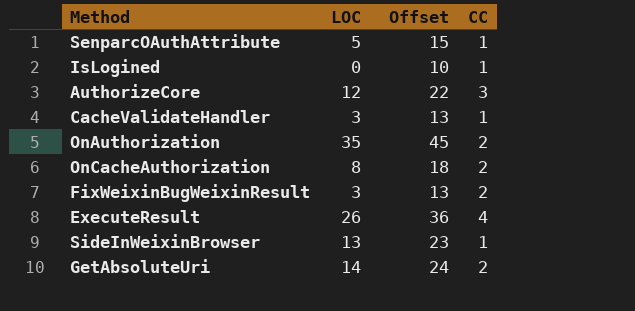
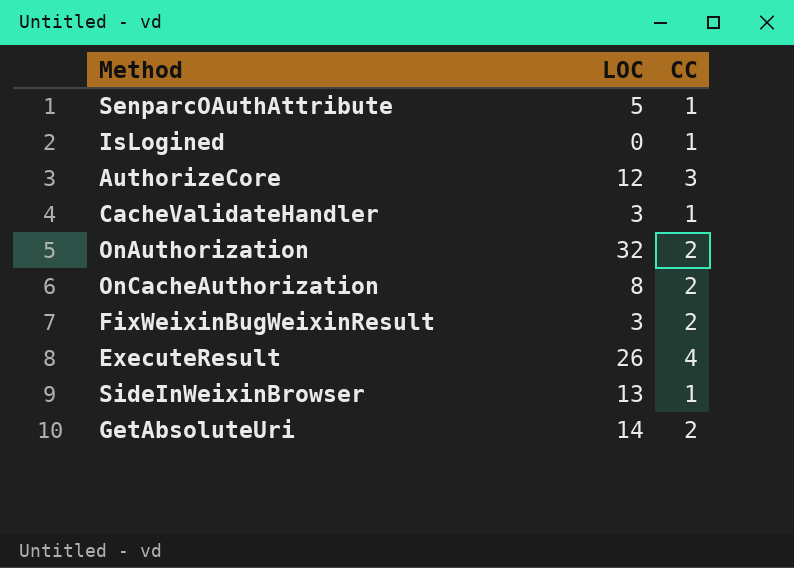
column Offset | formula: [LOC] + 10 -> none
OnAuthorization | LOC: 35 -> 32

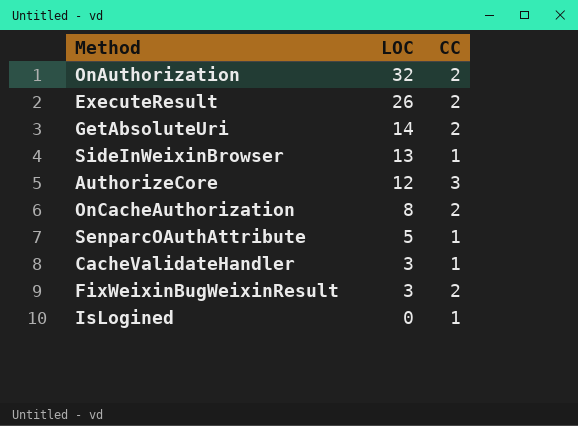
row order: none -> LOC descending
ExecuteResult | CC: 4 -> 2

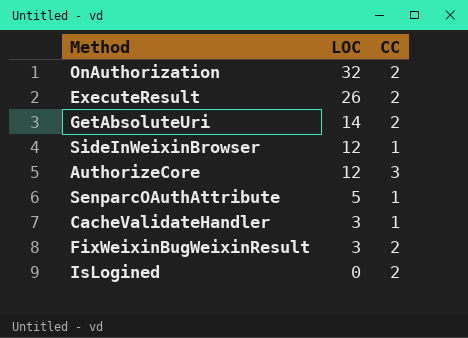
row OnCacheAuthorization: 8 | 2 -> none
SideInWeixinBrowser | LOC: 13 -> 12
IsLogined | CC: 1 -> 2

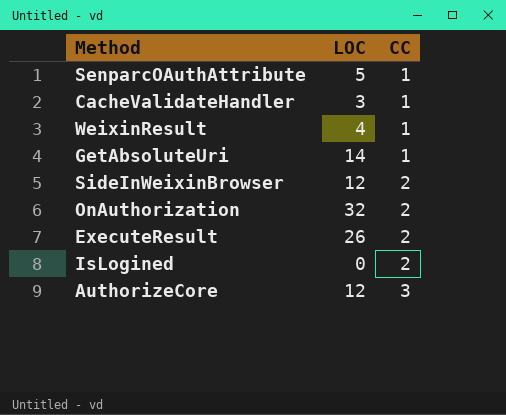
row order: LOC descending -> CC ascending
row FixWeixinBugWeixinResult: 3 | 2 -> none
row WeixinResult: none -> 4 | 1
GetAbsoluteUri | CC: 2 -> 1
SideInWeixinBrowser | CC: 1 -> 2

